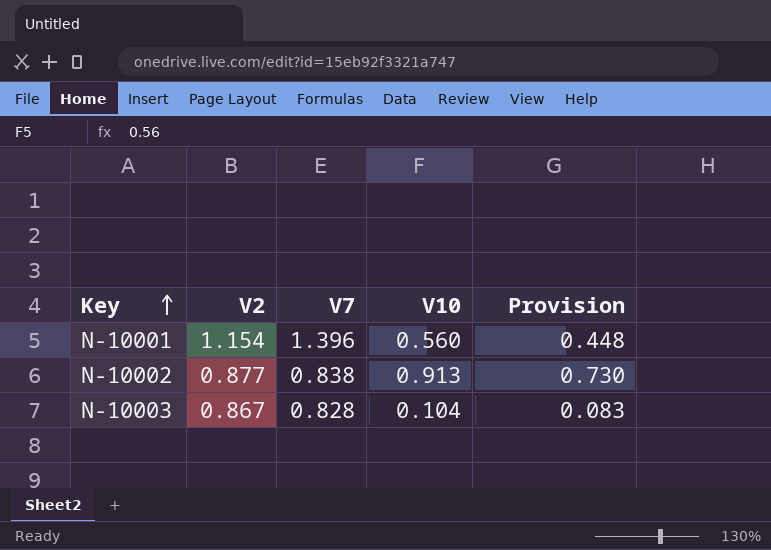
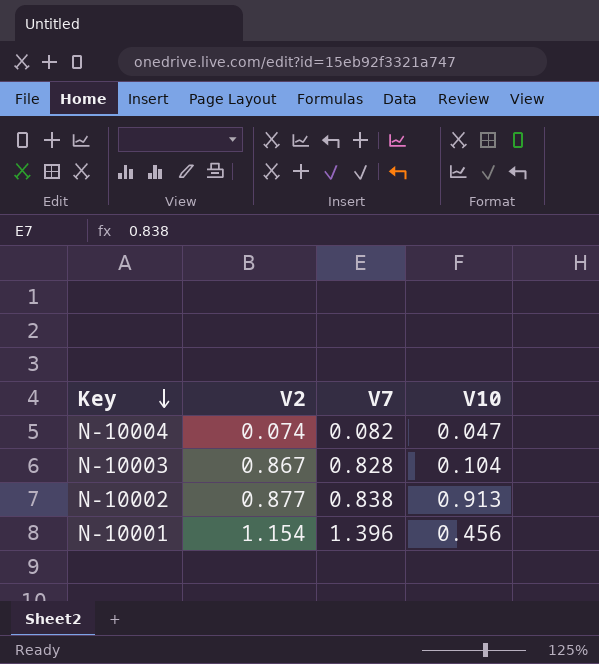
row order: Key ascending -> Key descending
column Provision | formula: [V10] * 0.8 -> none
row N-10004: none -> 0.074 | 0.082 | 0.047
N-10001 | V10: 0.560 -> 0.456

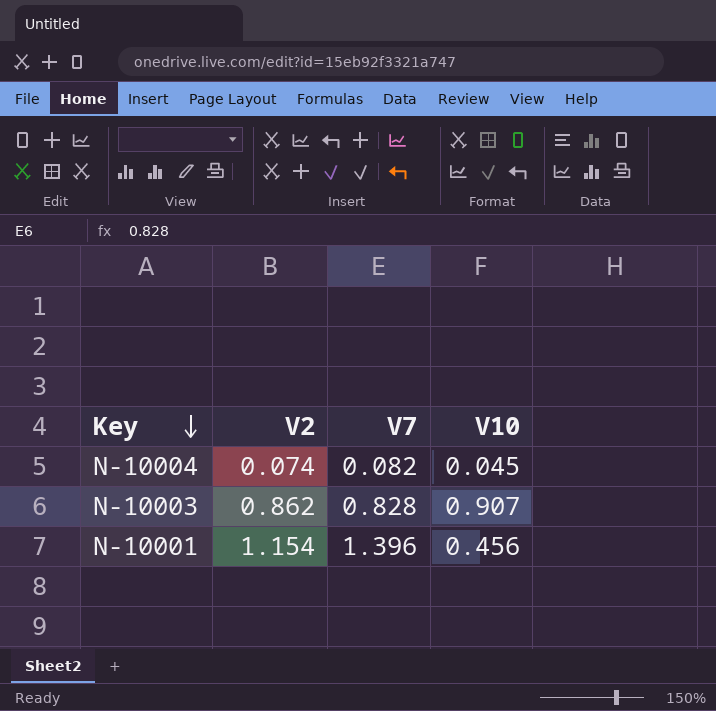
row N-10002: 0.877 | 0.838 | 0.913 -> none
N-10004 | V10: 0.047 -> 0.045
N-10003 | V2: 0.867 -> 0.862
N-10003 | V10: 0.104 -> 0.907

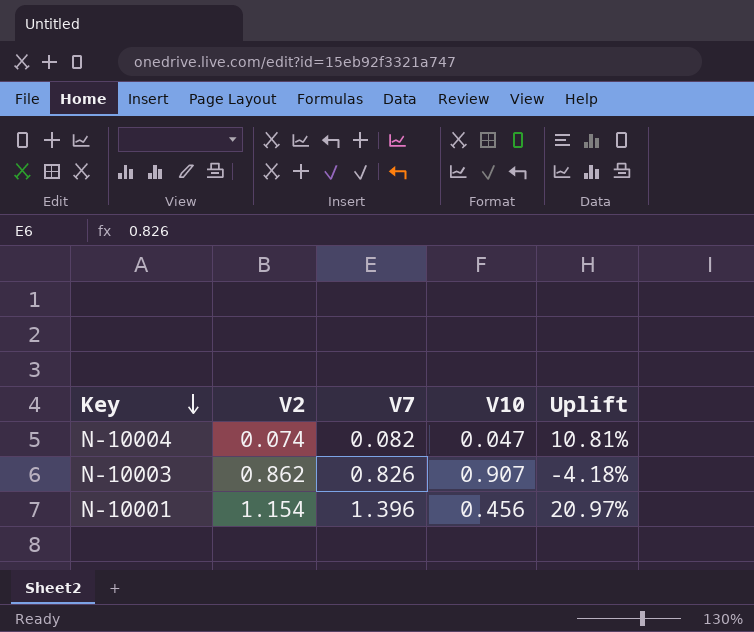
column Uplift | formula: none -> ([V7] - [V2]) / [V2]
N-10004 | V10: 0.045 -> 0.047
N-10003 | V7: 0.828 -> 0.826

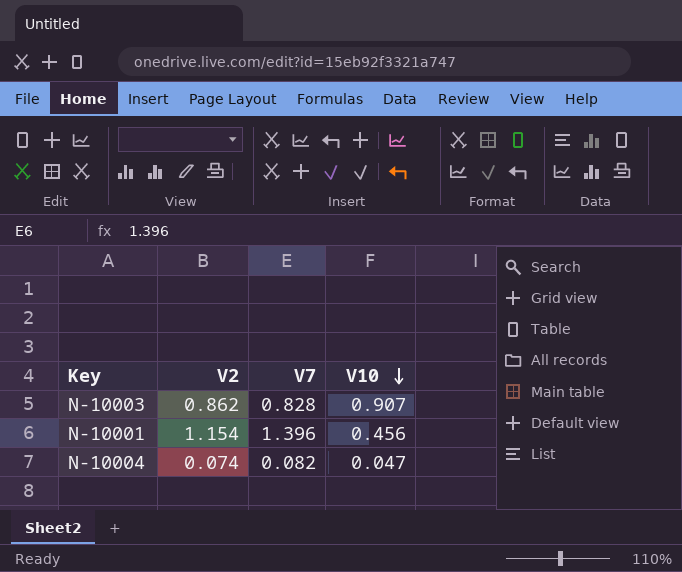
row order: Key descending -> V10 descending
column Uplift | formula: ([V7] - [V2]) / [V2] -> none
N-10003 | V7: 0.826 -> 0.828

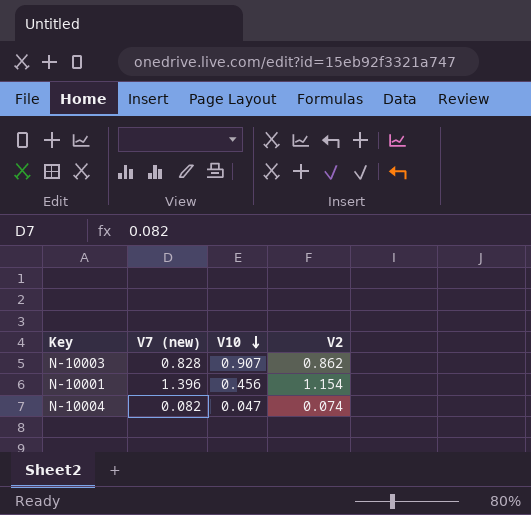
column name: V7 -> V7 (new)
column V2 | position: 2 -> 4

